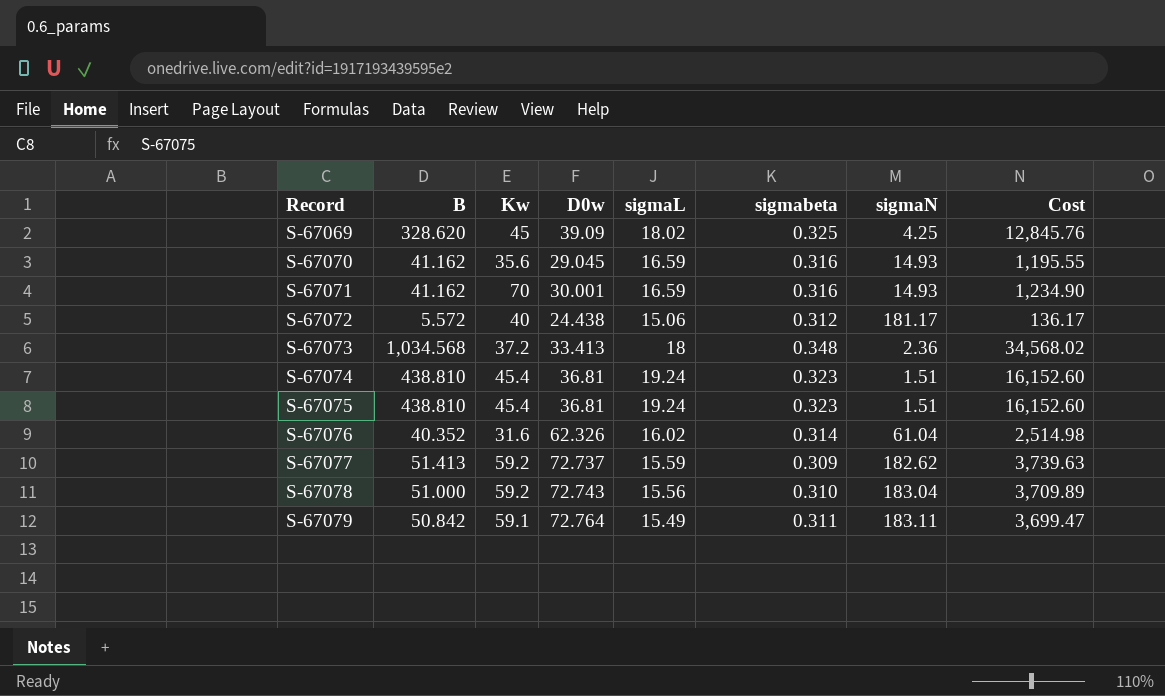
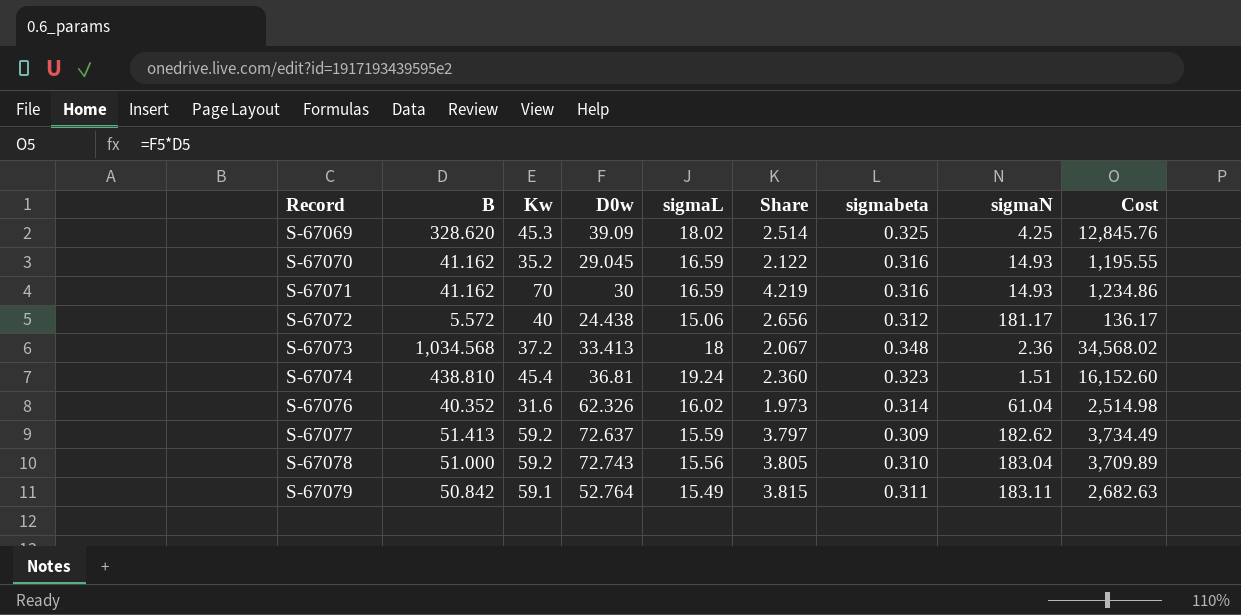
column Share | formula: none -> [Kw] / [sigmaL]
row S-67075: 438.810 | 45.4 | 36.81 | 19.24 | 0.323 | 1.51 | 16,152.60 -> none
S-67069 | Kw: 45 -> 45.3
S-67070 | Kw: 35.6 -> 35.2
S-67071 | D0w: 30.001 -> 30
S-67071 | Cost: 1,234.90 -> 1,234.86
S-67077 | D0w: 72.737 -> 72.637
S-67077 | Cost: 3,739.63 -> 3,734.49
S-67079 | D0w: 72.764 -> 52.764
S-67079 | Cost: 3,699.47 -> 2,682.63

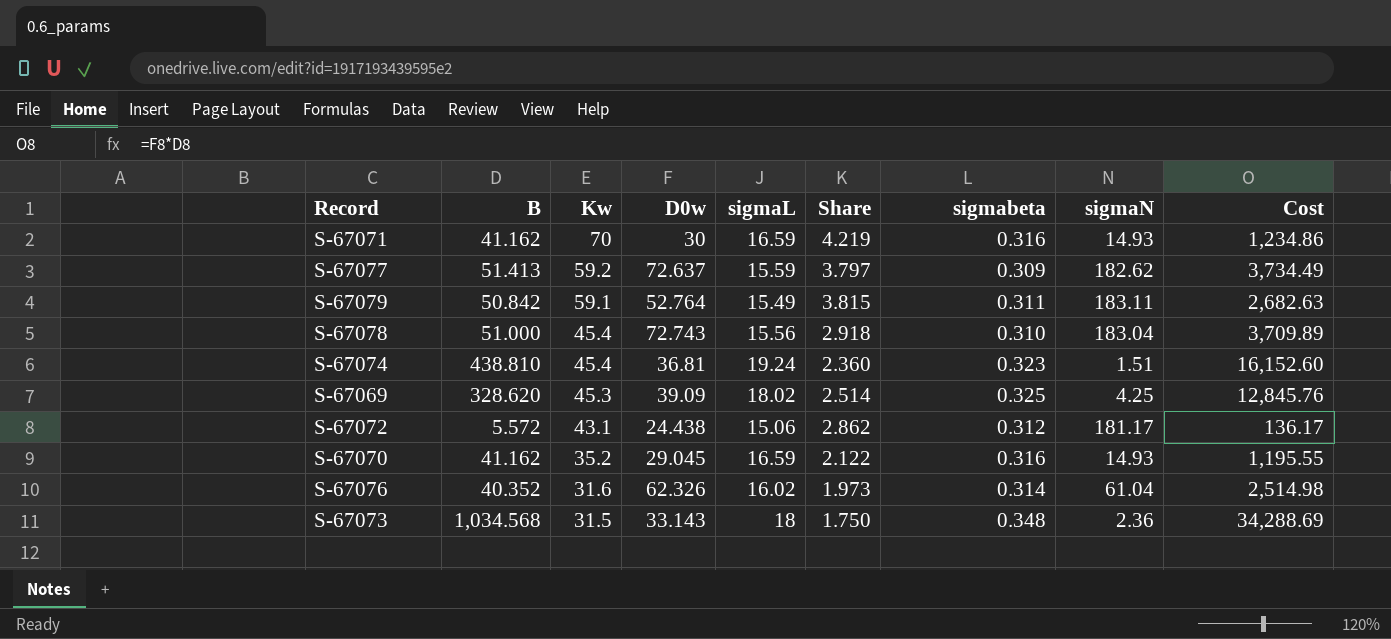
row order: Record ascending -> Kw descending
S-67078 | Kw: 59.2 -> 45.4
S-67078 | Share: 3.805 -> 2.918
S-67072 | Kw: 40 -> 43.1
S-67072 | Share: 2.656 -> 2.862
S-67073 | Kw: 37.2 -> 31.5
S-67073 | D0w: 33.413 -> 33.143
S-67073 | Share: 2.067 -> 1.750
S-67073 | Cost: 34,568.02 -> 34,288.69

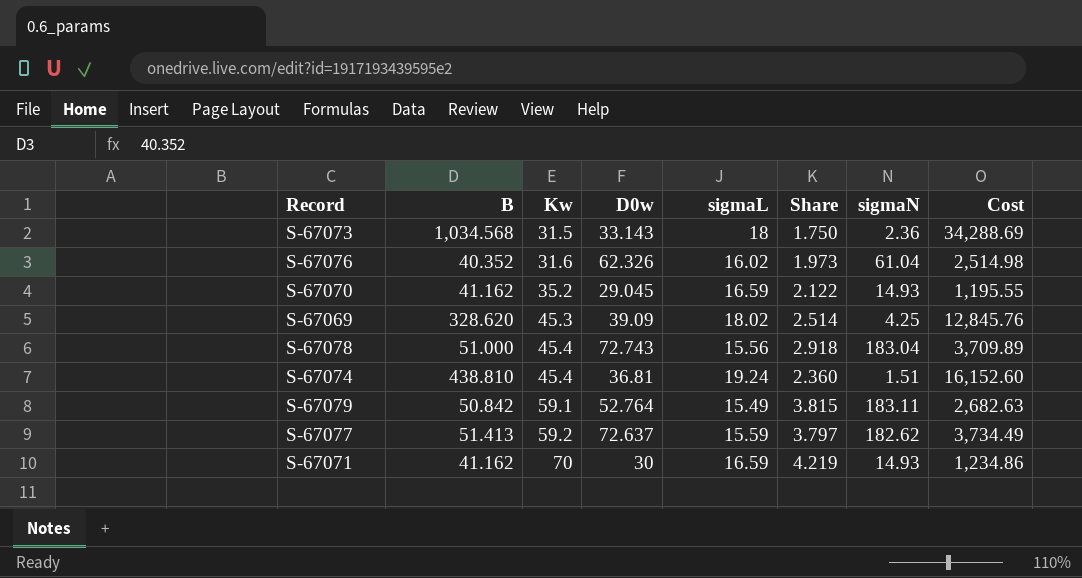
row order: Kw descending -> Kw ascending
column sigmabeta | position: 7 -> none
row S-67072: 5.572 | 43.1 | 24.438 | 15.06 | 2.862 | 0.312 | 181.17 | 136.17 -> none

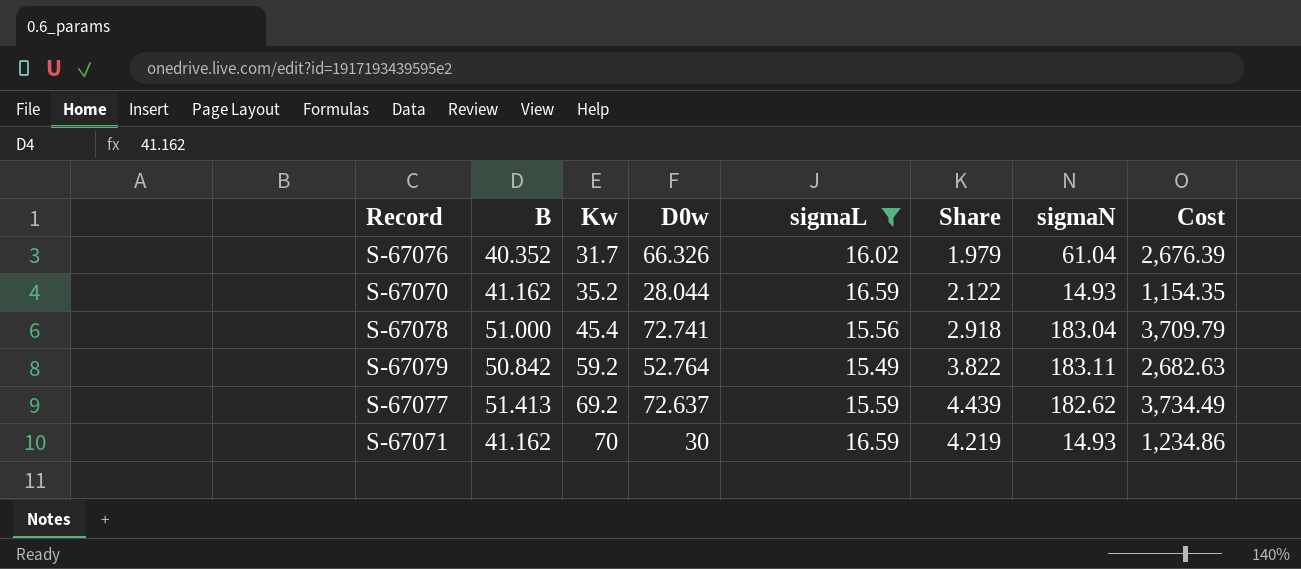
filter: none -> sigmaL <= 16.59
S-67076 | Kw: 31.6 -> 31.7
S-67076 | D0w: 62.326 -> 66.326
S-67076 | Share: 1.973 -> 1.979
S-67076 | Cost: 2,514.98 -> 2,676.39
S-67070 | D0w: 29.045 -> 28.044
S-67070 | Cost: 1,195.55 -> 1,154.35
S-67078 | D0w: 72.743 -> 72.741
S-67078 | Cost: 3,709.89 -> 3,709.79
S-67079 | Kw: 59.1 -> 59.2
S-67079 | Share: 3.815 -> 3.822
S-67077 | Kw: 59.2 -> 69.2
S-67077 | Share: 3.797 -> 4.439

